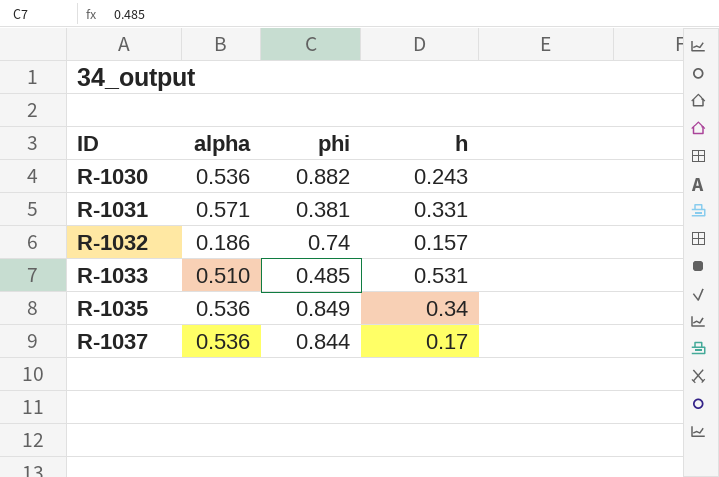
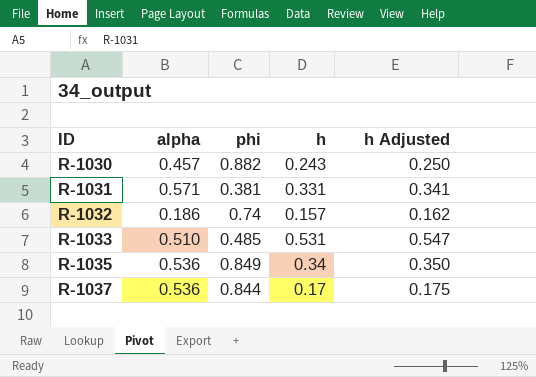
column h Adjusted | formula: none -> [h] * 1.03
R-1030 | alpha: 0.536 -> 0.457

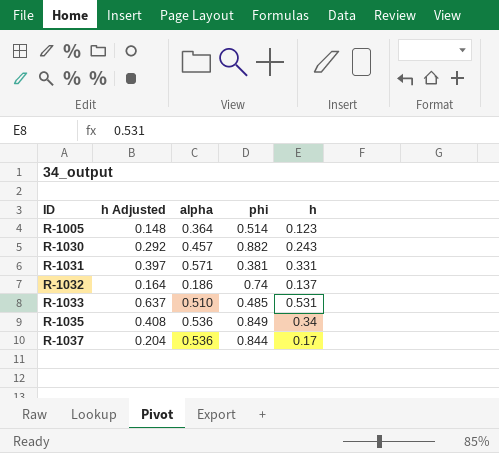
column h Adjusted | formula: [h] * 1.03 -> [h] * 1.2
column h Adjusted | position: 5 -> 2
row R-1005: none -> 0.148 | 0.364 | 0.514 | 0.123
R-1032 | h: 0.157 -> 0.137

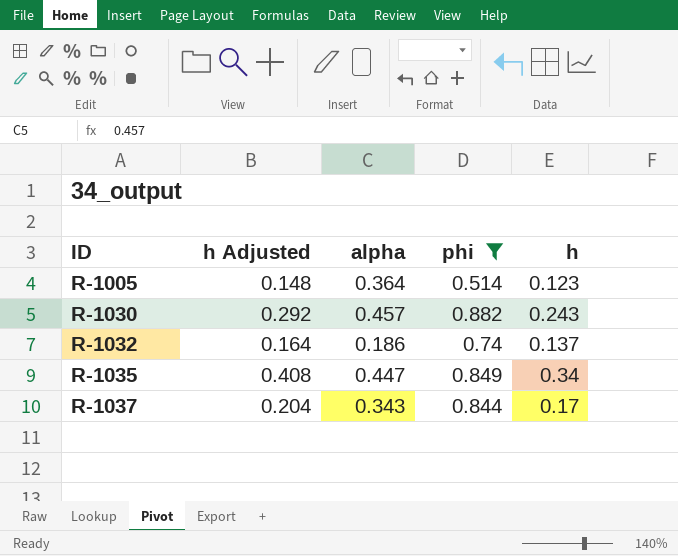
filter: none -> phi >= 0.514
R-1035 | alpha: 0.536 -> 0.447
R-1037 | alpha: 0.536 -> 0.343

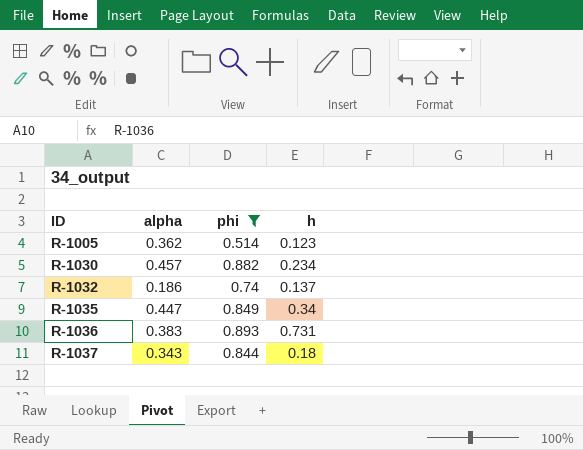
column h Adjusted | formula: [h] * 1.2 -> none
R-1005 | alpha: 0.364 -> 0.362
R-1030 | h: 0.243 -> 0.234
row R-1036: none -> 0.383 | 0.893 | 0.731
R-1037 | h: 0.17 -> 0.18

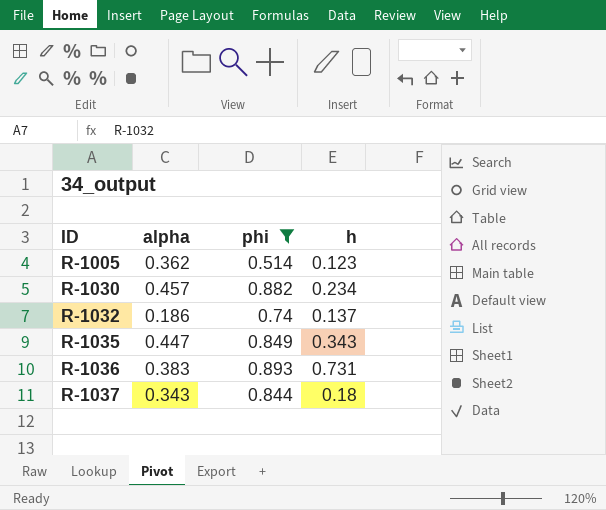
R-1035 | h: 0.34 -> 0.343

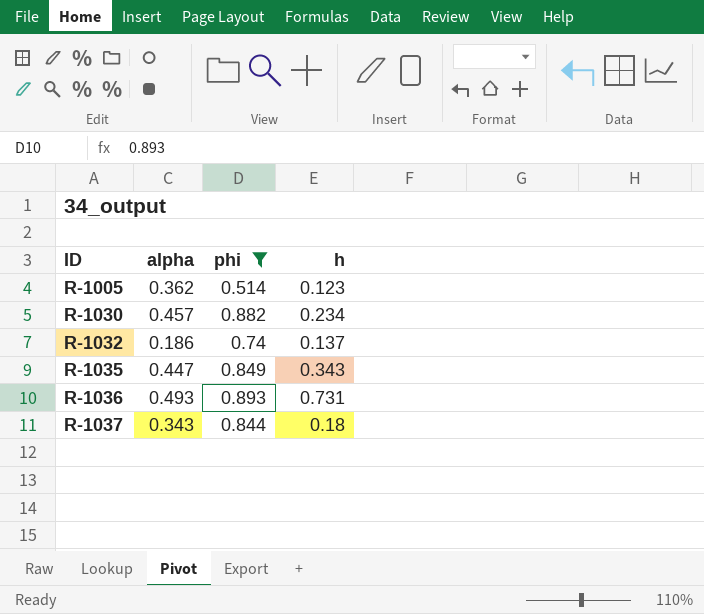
R-1036 | alpha: 0.383 -> 0.493

